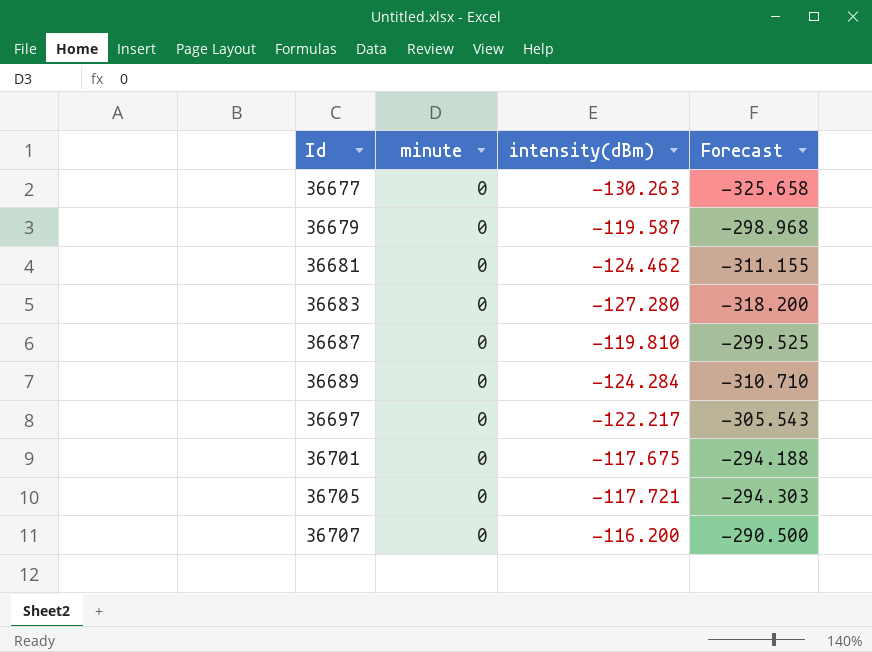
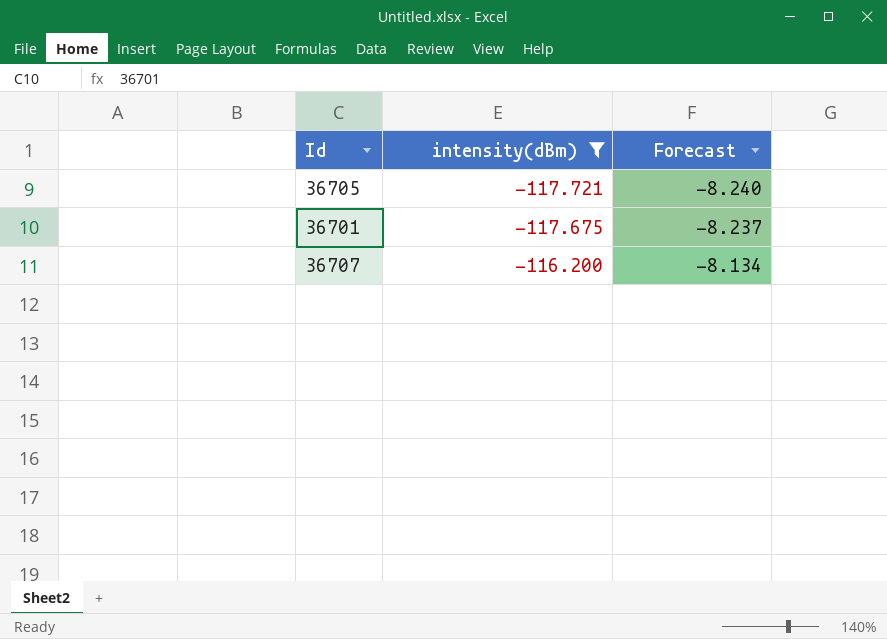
filter: none -> intensity(dBm) >= -117.721
row order: Id ascending -> intensity(dBm) ascending
column minute | position: 2 -> none
column Forecast | formula: [intensity(dBm)] * 2.5 -> [intensity(dBm)] * 0.07

